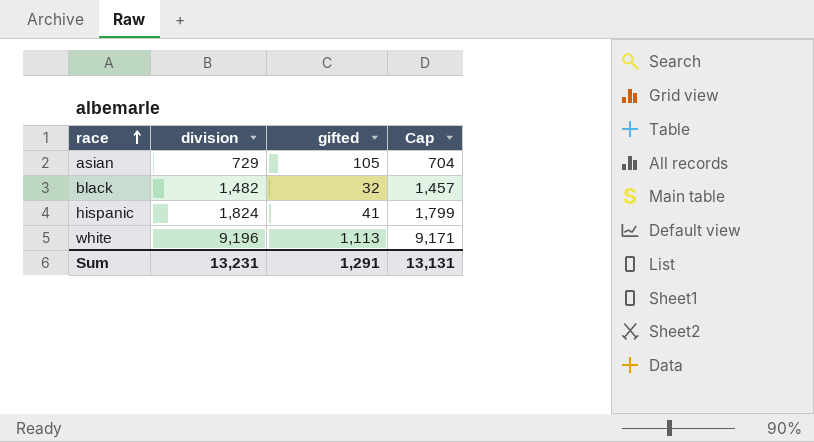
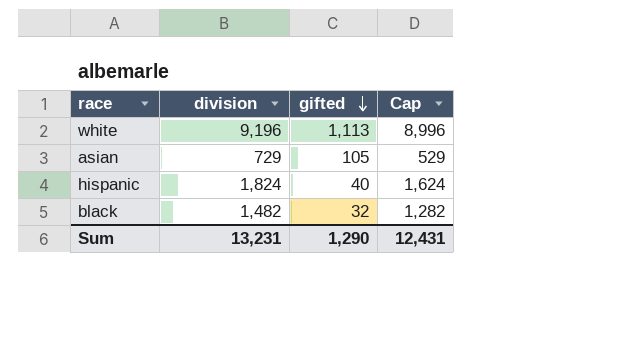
row order: race ascending -> gifted descending
column Cap | formula: [division] - 25 -> [division] - 200
hispanic | gifted: 41 -> 40
Sum | gifted: 1,291 -> 1,290
Sum | Cap: 13,131 -> 12,431

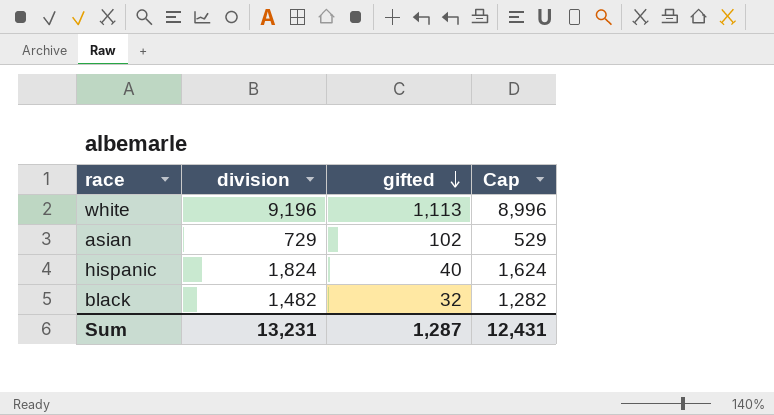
asian | gifted: 105 -> 102
Sum | gifted: 1,290 -> 1,287

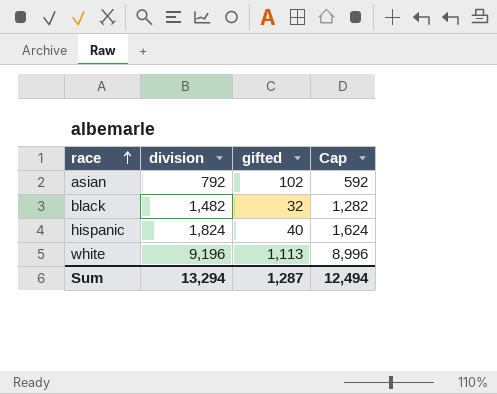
row order: gifted descending -> race ascending
asian | division: 729 -> 792
asian | Cap: 529 -> 592
Sum | division: 13,231 -> 13,294
Sum | Cap: 12,431 -> 12,494

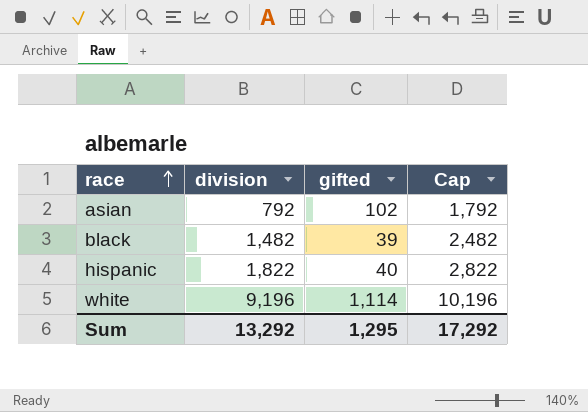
column Cap | formula: [division] - 200 -> [division] + 1000
black | gifted: 32 -> 39
hispanic | division: 1,824 -> 1,822
white | gifted: 1,113 -> 1,114
Sum | division: 13,294 -> 13,292
Sum | gifted: 1,287 -> 1,295
Sum | Cap: 12,494 -> 17,292

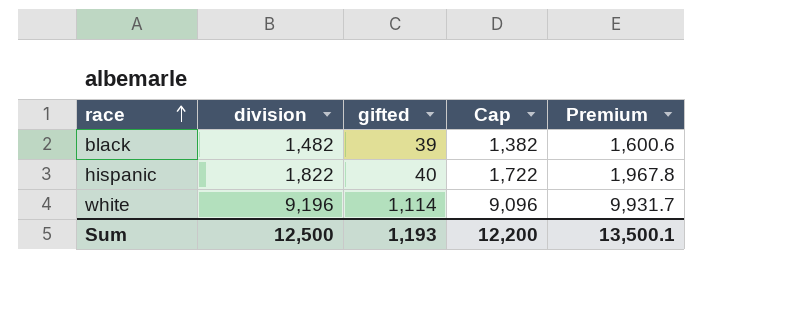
column Cap | formula: [division] + 1000 -> [division] - 100
column Premium | formula: none -> [division] * 1.08
row asian: 792 | 102 | 1,792 -> none
Sum | division: 13,292 -> 12,500
Sum | gifted: 1,295 -> 1,193
Sum | Cap: 17,292 -> 12,200

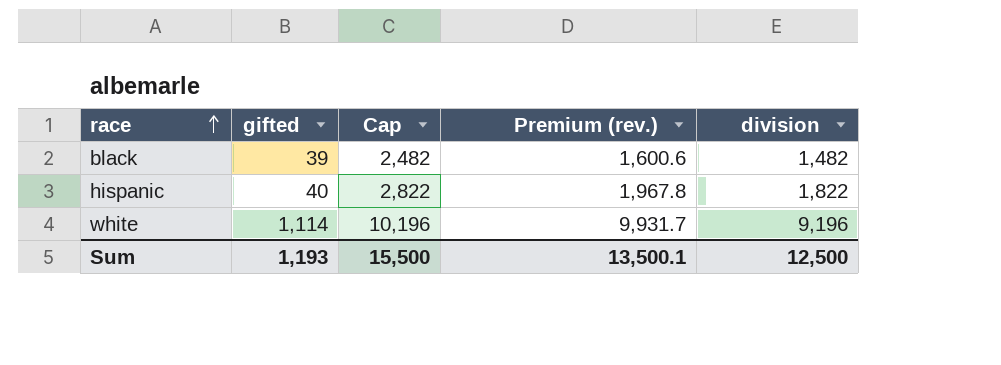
column Cap | formula: [division] - 100 -> [division] + 1000
column name: Premium -> Premium (rev.)
column division | position: 2 -> 5
Sum | Cap: 12,200 -> 15,500

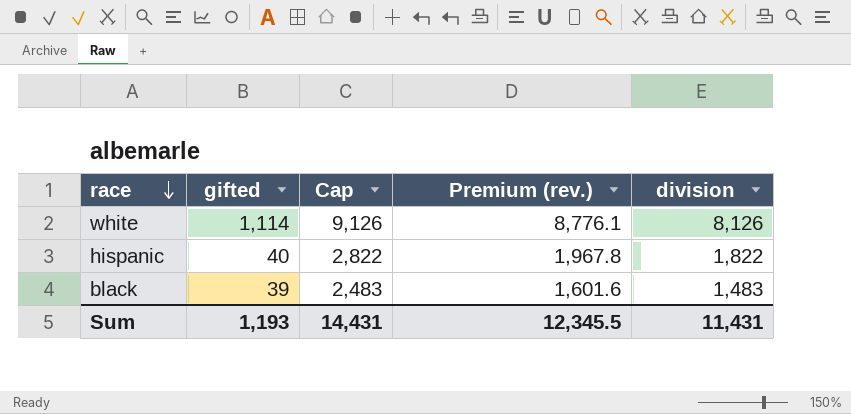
row order: race ascending -> race descending
white | Cap: 10,196 -> 9,126
white | Premium (rev.): 9,931.7 -> 8,776.1
white | division: 9,196 -> 8,126
black | Cap: 2,482 -> 2,483
black | Premium (rev.): 1,600.6 -> 1,601.6
black | division: 1,482 -> 1,483
Sum | Cap: 15,500 -> 14,431
Sum | Premium (rev.): 13,500.1 -> 12,345.5
Sum | division: 12,500 -> 11,431

